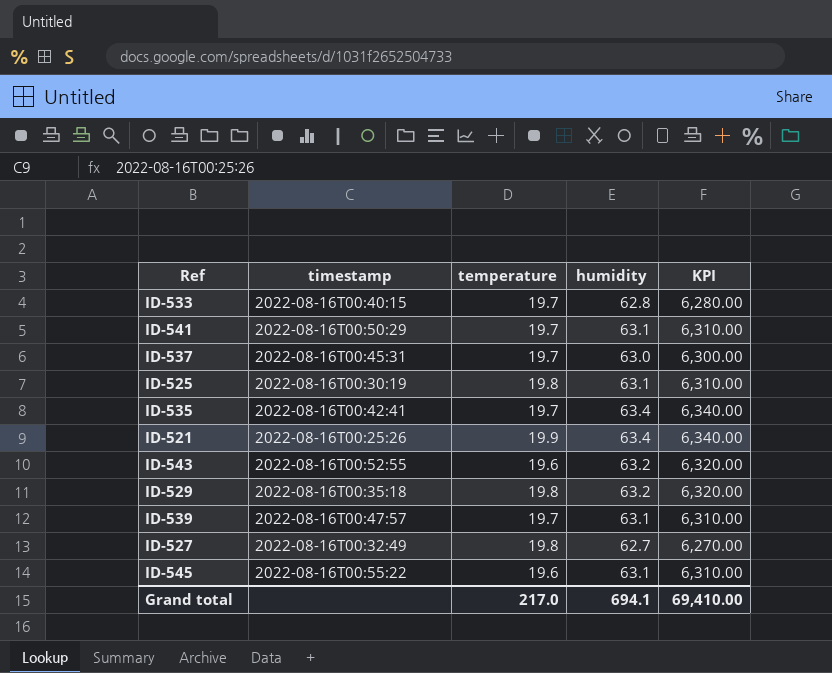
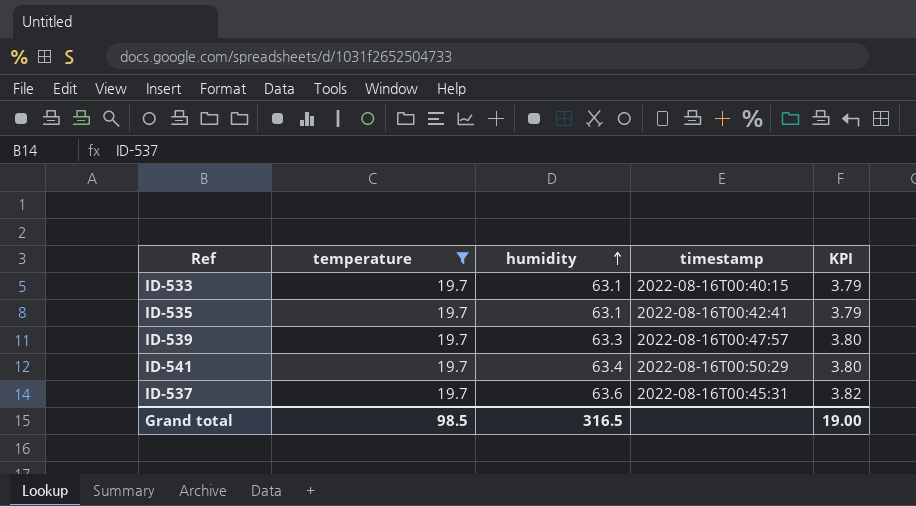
filter: none -> temperature = 19.7
row order: none -> humidity ascending
column timestamp | position: 2 -> 4
column KPI | formula: [humidity] * 100 -> [humidity] * 0.06
ID-533 | humidity: 62.8 -> 63.1
ID-535 | humidity: 63.4 -> 63.1
ID-539 | humidity: 63.1 -> 63.3
ID-541 | humidity: 63.1 -> 63.4
ID-537 | humidity: 63.0 -> 63.6
Grand total | temperature: 217.0 -> 98.5
Grand total | humidity: 694.1 -> 316.5
Grand total | KPI: 69,410.00 -> 19.00

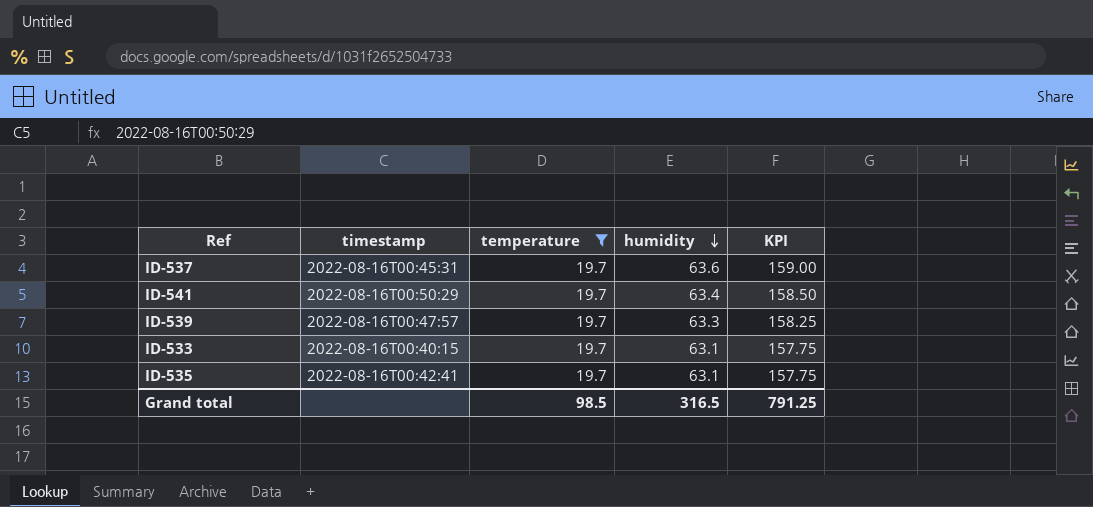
row order: humidity ascending -> humidity descending
column timestamp | position: 4 -> 2
column KPI | formula: [humidity] * 0.06 -> [humidity] * 2.5
Grand total | KPI: 19.00 -> 791.25

